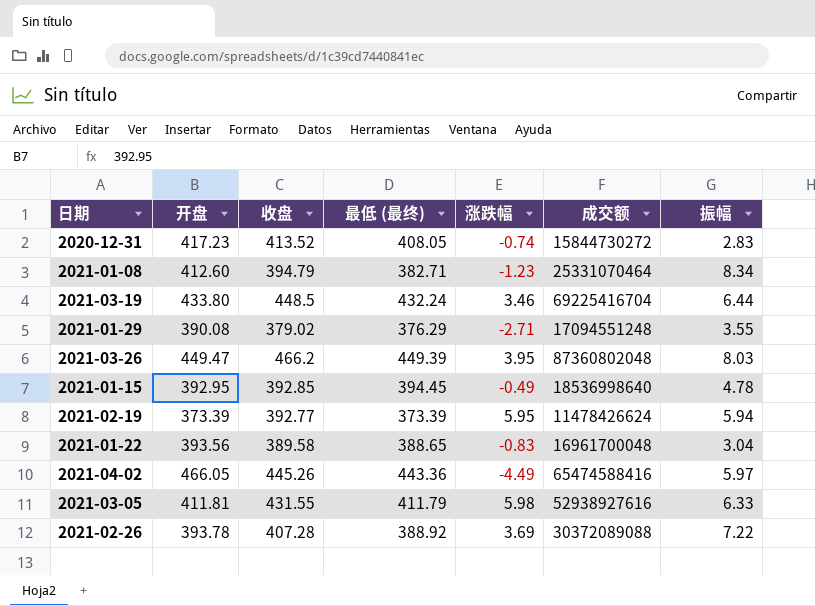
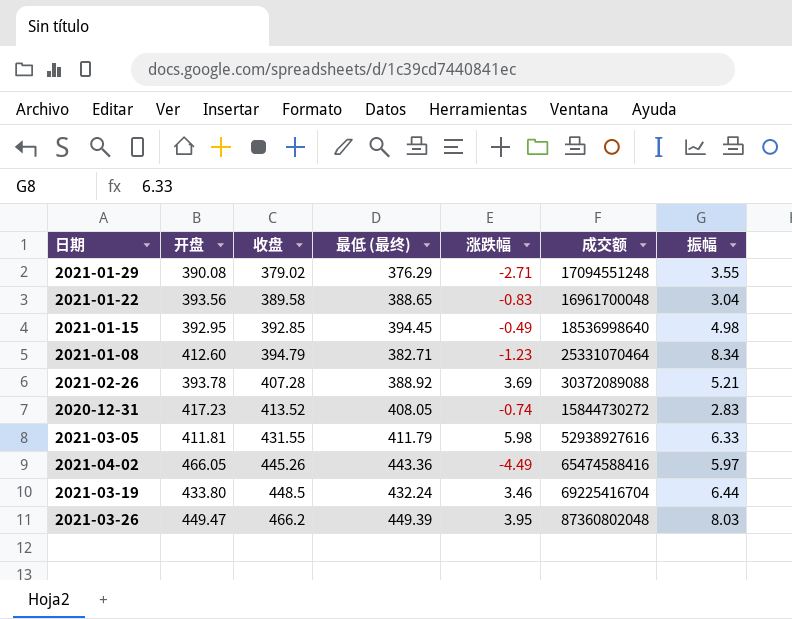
row order: none -> 收盘 ascending
row 2021-02-19: 373.39 | 392.77 | 373.39 | 5.95 | 11478426624 | 5.94 -> none
2021-01-15 | 振幅: 4.78 -> 4.98
2021-02-26 | 振幅: 7.22 -> 5.21

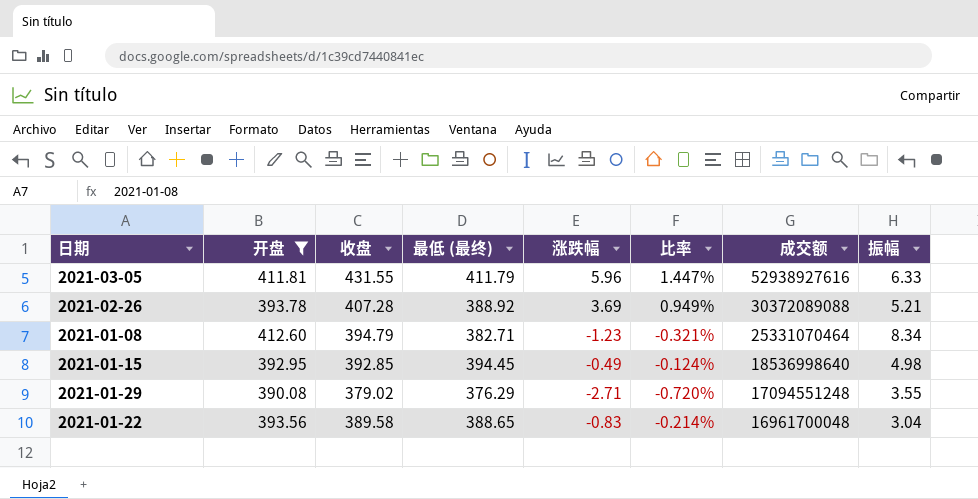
filter: none -> 开盘 <= 412.60
row order: 收盘 ascending -> 成交额 descending
column 比率 | formula: none -> [涨跌幅] / [最低 (最终)]
2021-03-05 | 涨跌幅: 5.98 -> 5.96

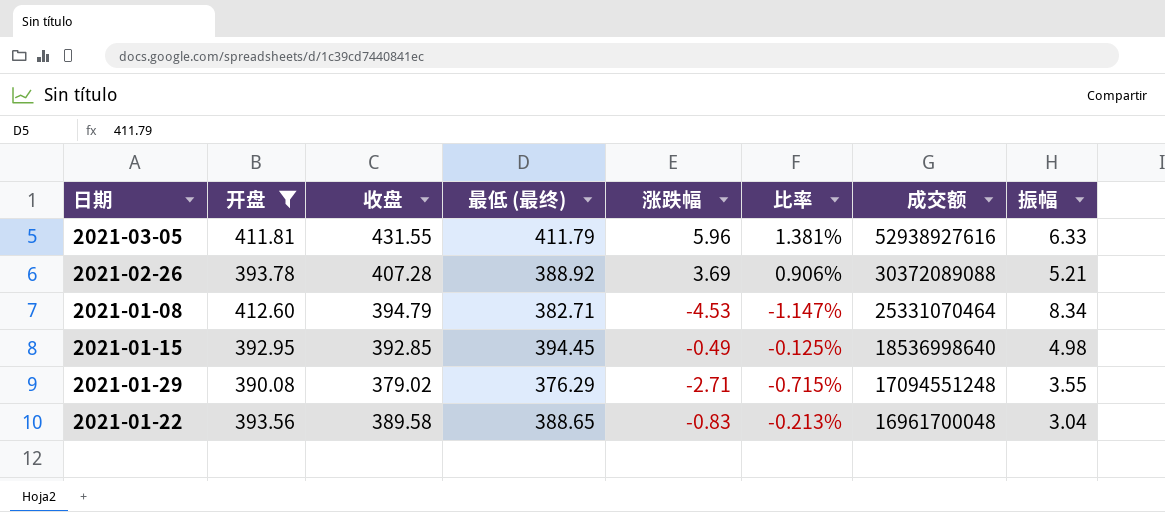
column 比率 | formula: [涨跌幅] / [最低 (最终)] -> [涨跌幅] / [收盘]
2021-01-08 | 涨跌幅: -1.23 -> -4.53

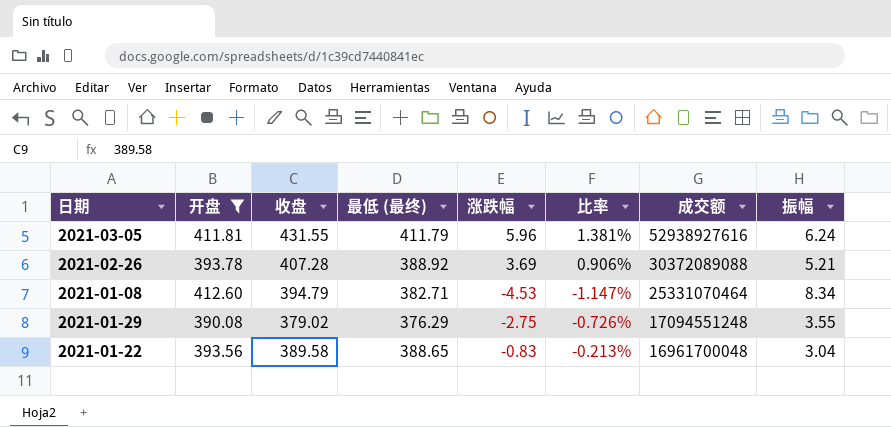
row 2021-01-15: 392.95 | 392.85 | 394.45 | -0.49 | -0.125% | 18536998640 | 4.98 -> none
2021-03-05 | 振幅: 6.33 -> 6.24
2021-01-29 | 涨跌幅: -2.71 -> -2.75
2021-01-29 | 比率: -0.715% -> -0.726%

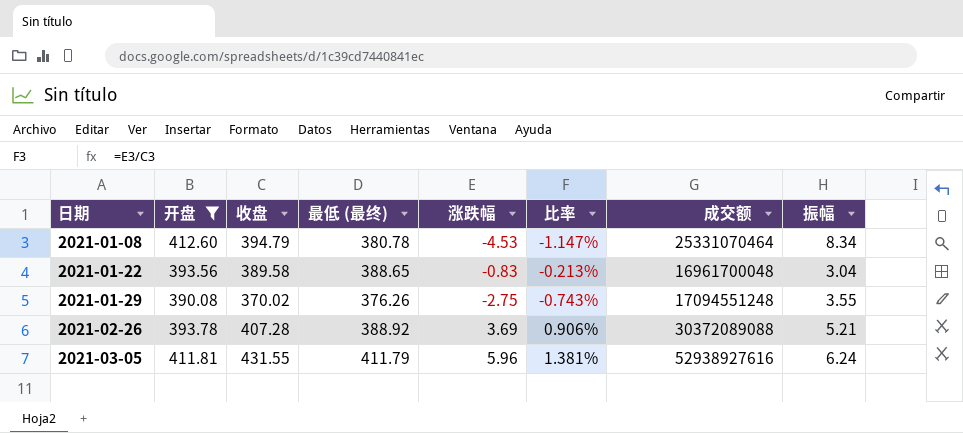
row order: 成交额 descending -> 日期 ascending
2021-01-08 | 最低 (最终): 382.71 -> 380.78
2021-01-29 | 收盘: 379.02 -> 370.02
2021-01-29 | 最低 (最终): 376.29 -> 376.26
2021-01-29 | 比率: -0.726% -> -0.743%

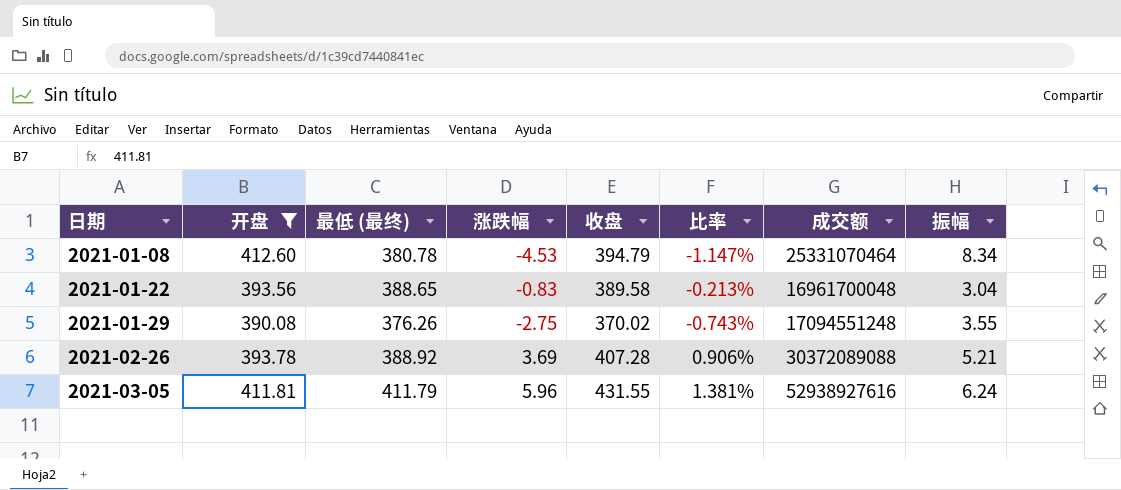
column 收盘 | position: 3 -> 5

